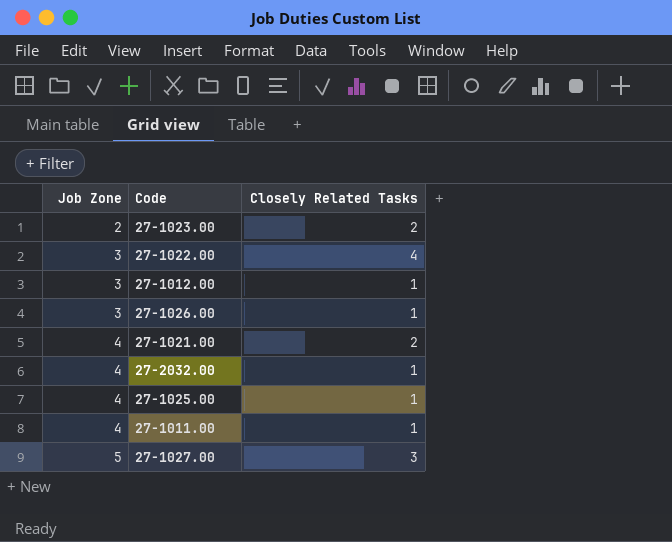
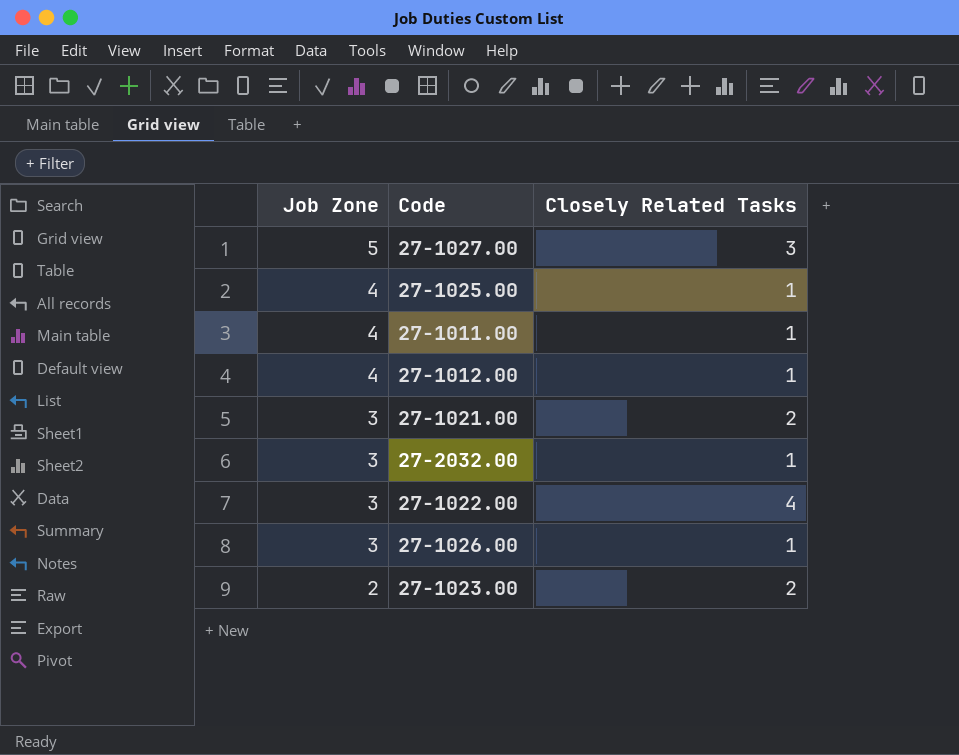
row order: Job Zone ascending -> Job Zone descending
27-1012.00 | Job Zone: 3 -> 4
27-1021.00 | Job Zone: 4 -> 3
27-2032.00 | Job Zone: 4 -> 3

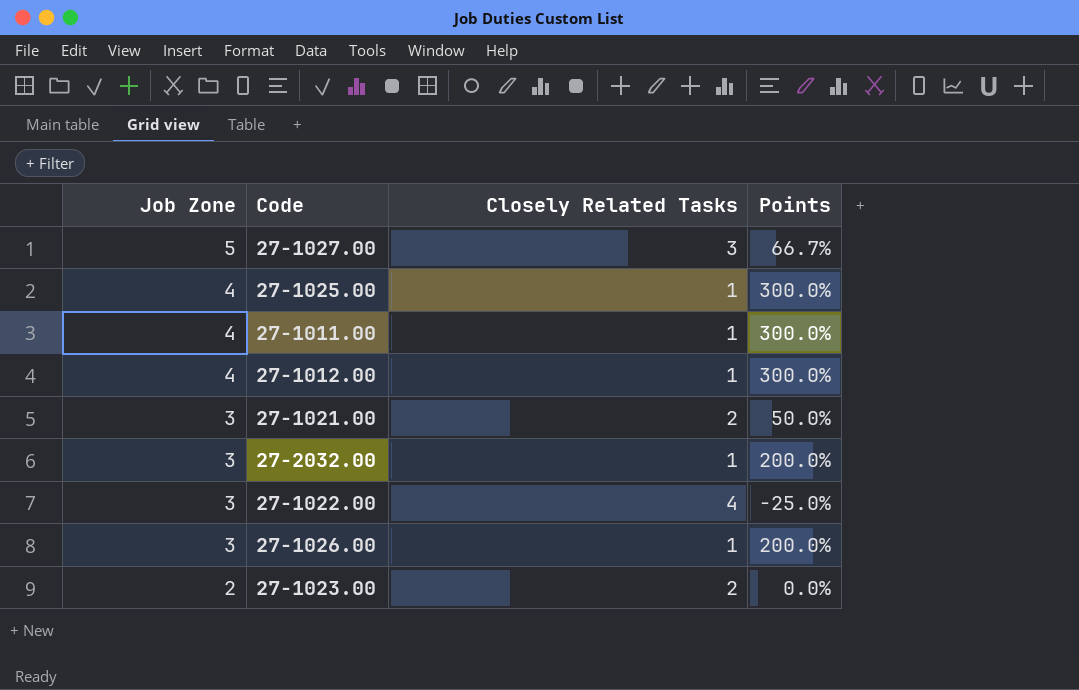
column Points | formula: none -> ([Job Zone] - [Closely Related Tasks]) / [Closely Related Tasks]

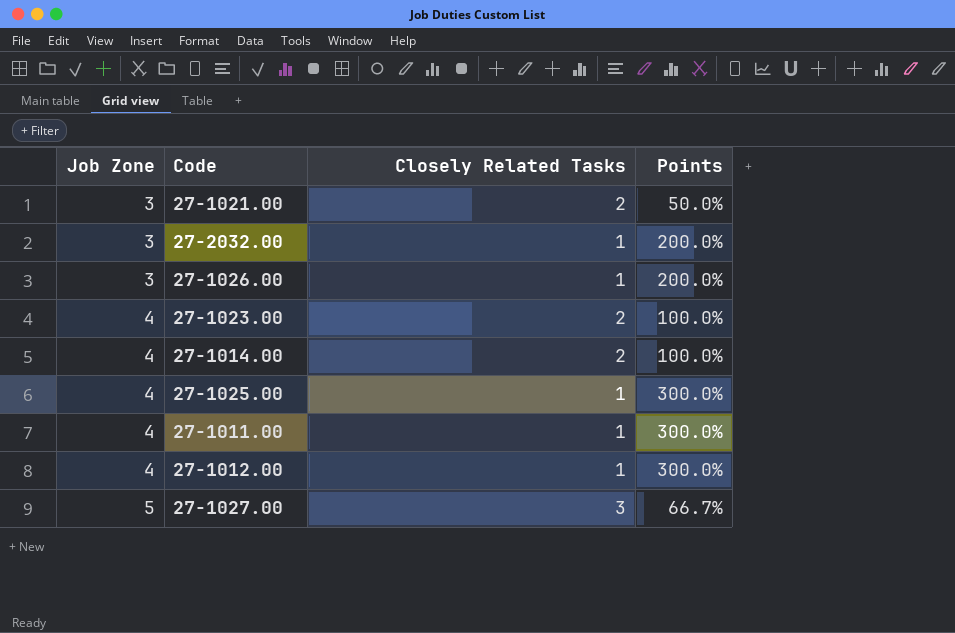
row order: Job Zone descending -> Job Zone ascending
row 27-1022.00: 3 | 4 | -25.0% -> none
27-1023.00 | Job Zone: 2 -> 4
27-1023.00 | Points: 0.0% -> 100.0%
row 27-1014.00: none -> 4 | 2 | 100.0%

